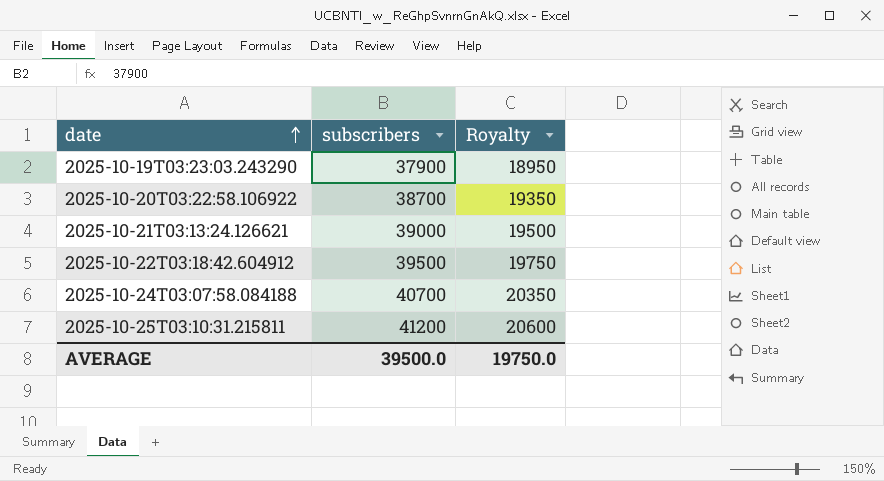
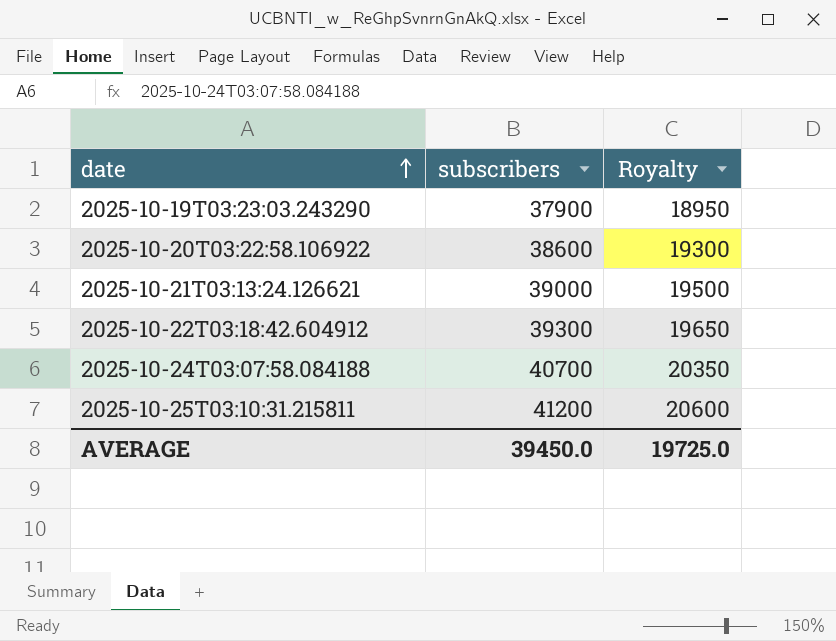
2025-10-20T03:22:58.106922 | subscribers: 38700 -> 38600
2025-10-20T03:22:58.106922 | Royalty: 19350 -> 19300
2025-10-22T03:18:42.604912 | subscribers: 39500 -> 39300
2025-10-22T03:18:42.604912 | Royalty: 19750 -> 19650
AVERAGE | subscribers: 39500.0 -> 39450.0
AVERAGE | Royalty: 19750.0 -> 19725.0

